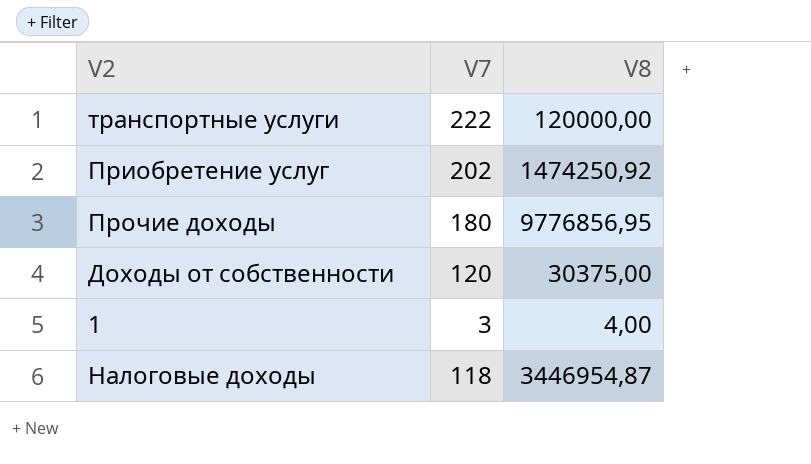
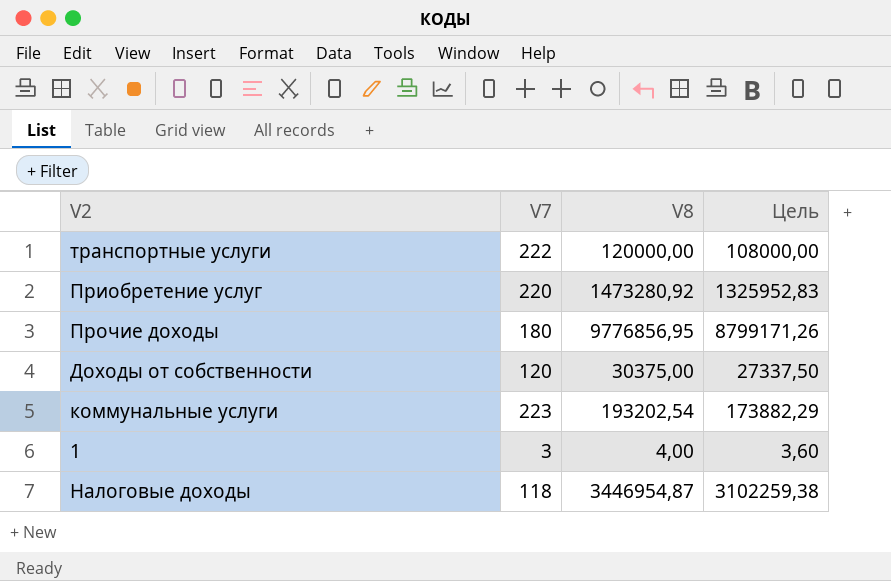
column Цель | formula: none -> [V8] * 0,9
Приобретение услуг | V7: 202 -> 220
Приобретение услуг | V8: 1474250,92 -> 1473280,92
row коммунальные услуги: none -> 223 | 193202,54 | 173882,29

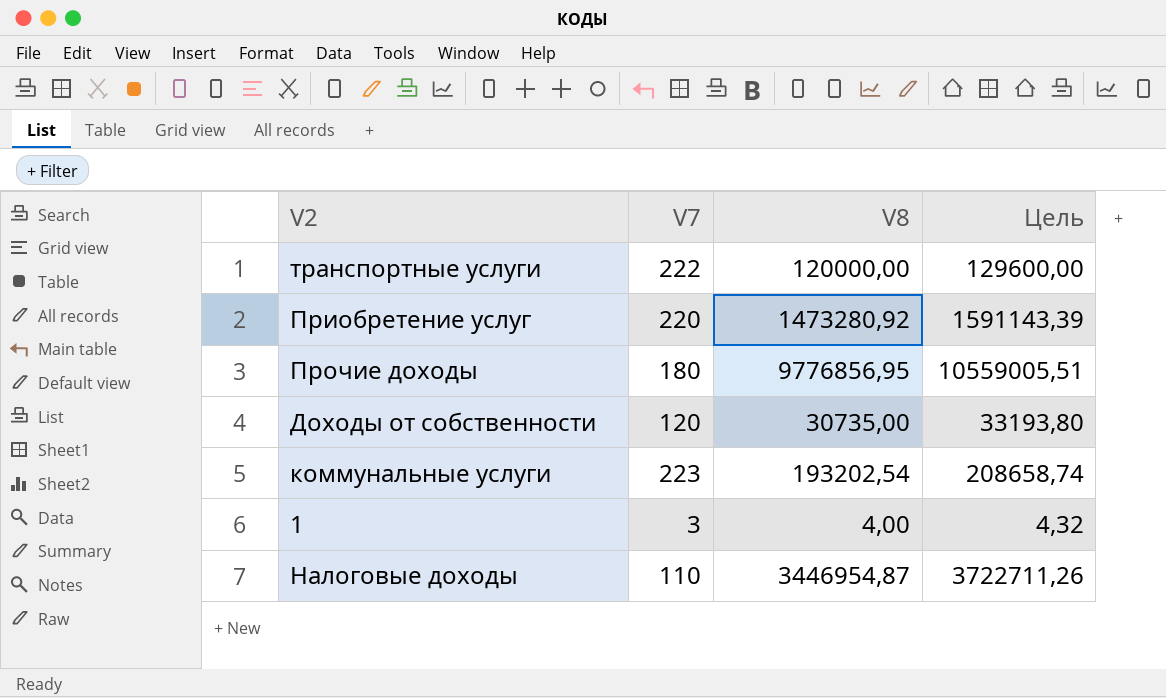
column Цель | formula: [V8] * 0,9 -> [V8] * 1,08
Доходы от собственности | V8: 30375,00 -> 30735,00
Налоговые доходы | V7: 118 -> 110

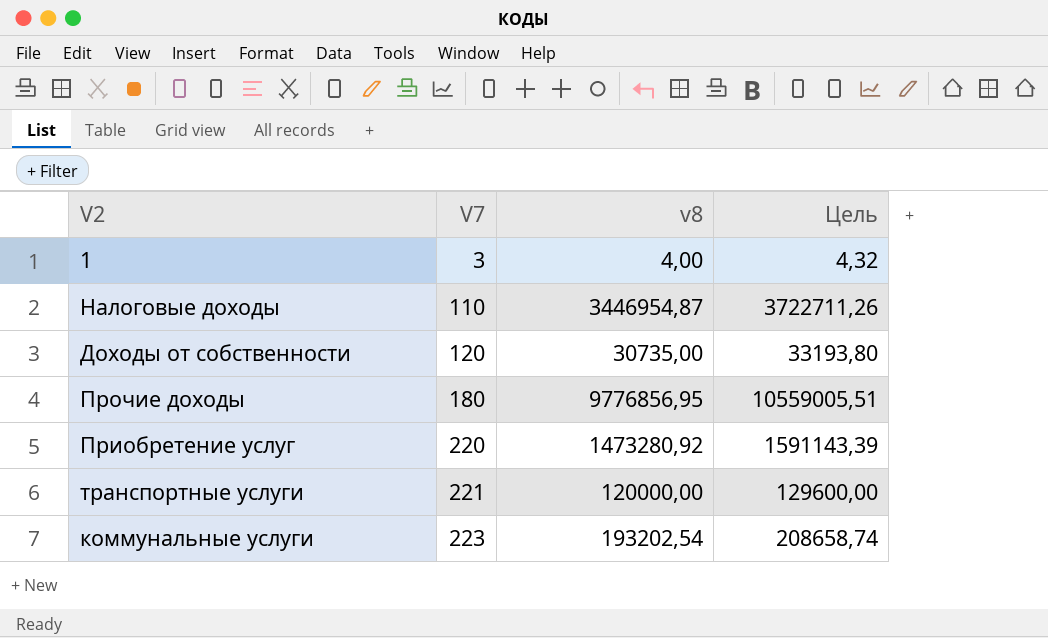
row order: none -> V7 ascending
column name: V8 -> v8
транспортные услуги | V7: 222 -> 221

